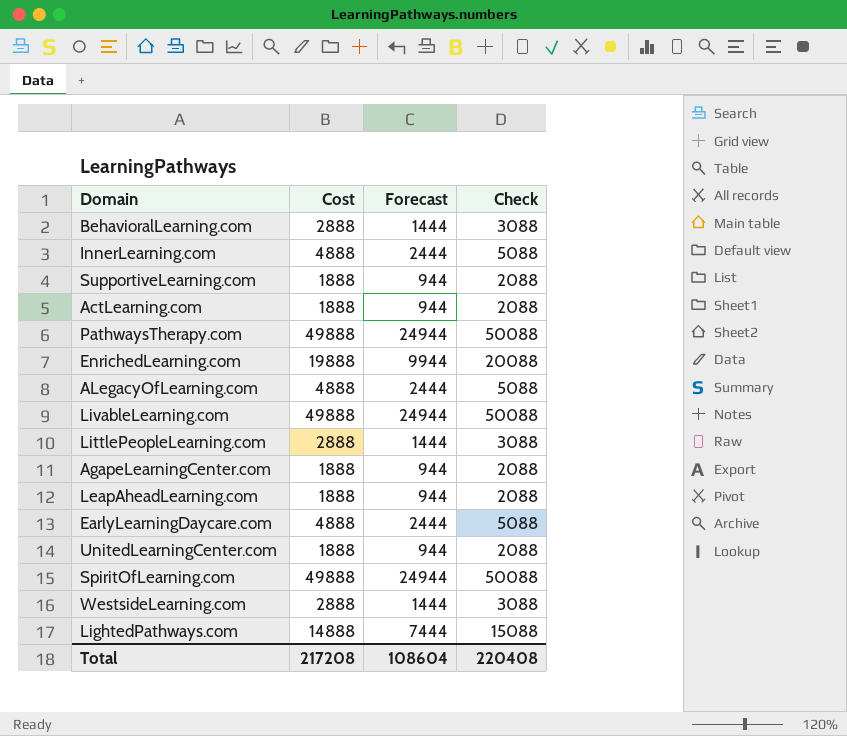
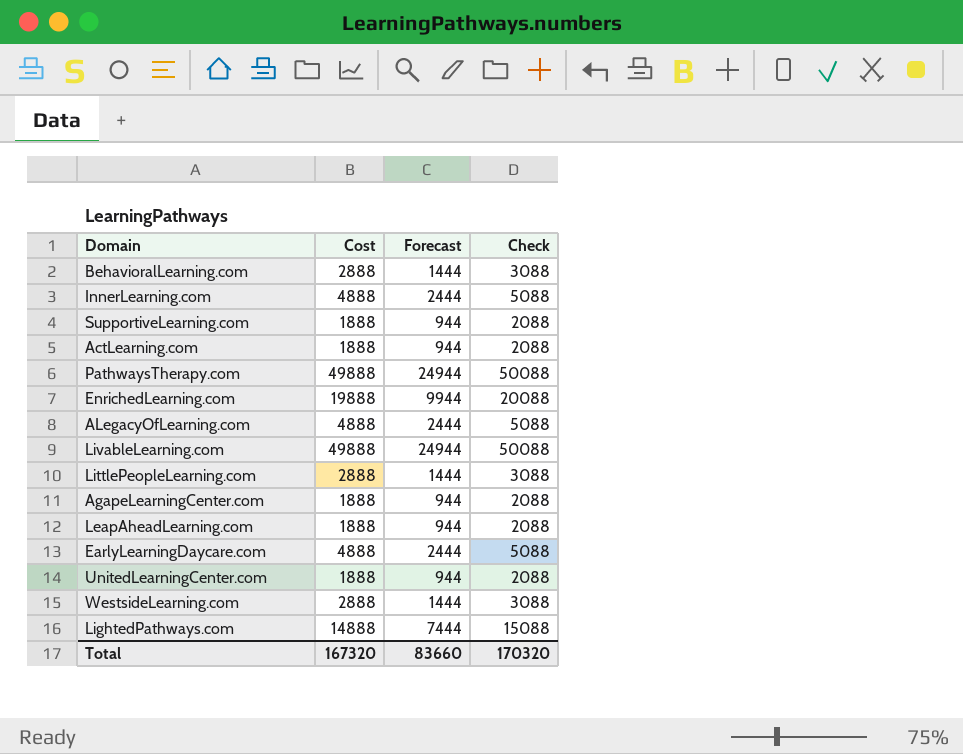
row SpiritOfLearning.com: 49888 | 24944 | 50088 -> none
Total | Cost: 217208 -> 167320
Total | Forecast: 108604 -> 83660
Total | Check: 220408 -> 170320

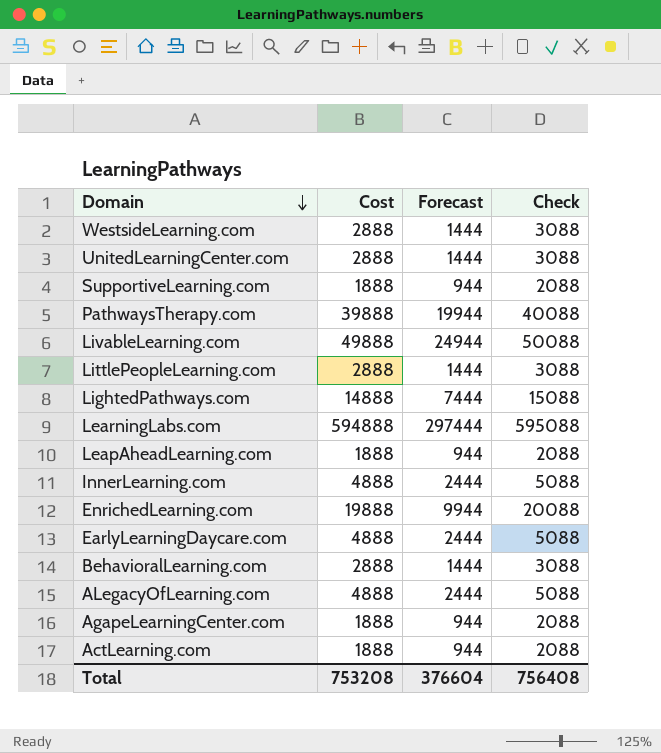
row order: none -> Domain descending
UnitedLearningCenter.com | Cost: 1888 -> 2888
UnitedLearningCenter.com | Forecast: 944 -> 1444
UnitedLearningCenter.com | Check: 2088 -> 3088
PathwaysTherapy.com | Cost: 49888 -> 39888
PathwaysTherapy.com | Forecast: 24944 -> 19944
PathwaysTherapy.com | Check: 50088 -> 40088
row LearningLabs.com: none -> 594888 | 297444 | 595088
Total | Cost: 167320 -> 753208
Total | Forecast: 83660 -> 376604
Total | Check: 170320 -> 756408

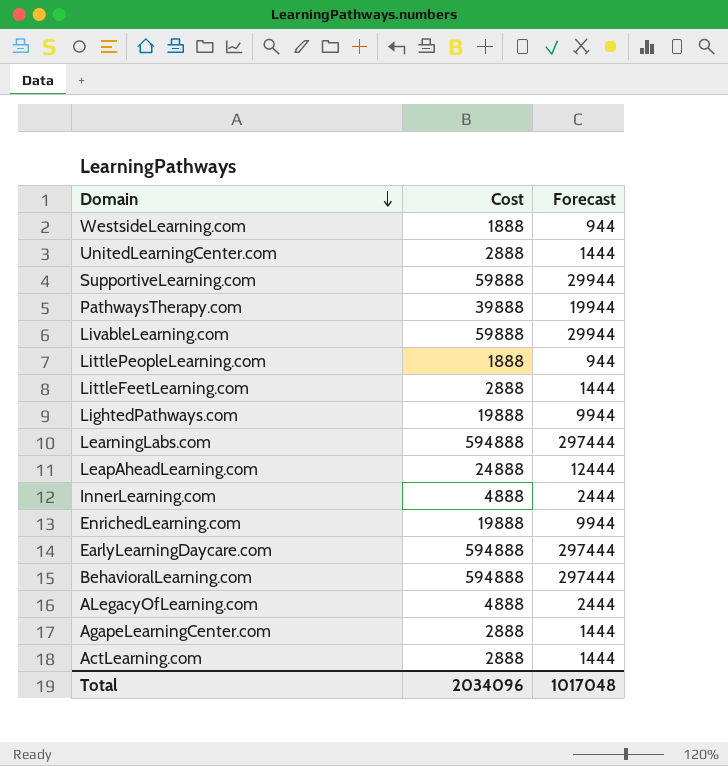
column Check | formula: [Cost] + 200 -> none
WestsideLearning.com | Cost: 2888 -> 1888
WestsideLearning.com | Forecast: 1444 -> 944
SupportiveLearning.com | Cost: 1888 -> 59888
SupportiveLearning.com | Forecast: 944 -> 29944
LivableLearning.com | Cost: 49888 -> 59888
LivableLearning.com | Forecast: 24944 -> 29944
LittlePeopleLearning.com | Cost: 2888 -> 1888
LittlePeopleLearning.com | Forecast: 1444 -> 944
row LittleFeetLearning.com: none -> 2888 | 1444
LightedPathways.com | Cost: 14888 -> 19888
LightedPathways.com | Forecast: 7444 -> 9944
LeapAheadLearning.com | Cost: 1888 -> 24888
LeapAheadLearning.com | Forecast: 944 -> 12444
EarlyLearningDaycare.com | Cost: 4888 -> 594888
EarlyLearningDaycare.com | Forecast: 2444 -> 297444
BehavioralLearning.com | Cost: 2888 -> 594888
BehavioralLearning.com | Forecast: 1444 -> 297444
AgapeLearningCenter.com | Cost: 1888 -> 2888
AgapeLearningCenter.com | Forecast: 944 -> 1444
ActLearning.com | Cost: 1888 -> 2888
ActLearning.com | Forecast: 944 -> 1444
Total | Cost: 753208 -> 2034096
Total | Forecast: 376604 -> 1017048

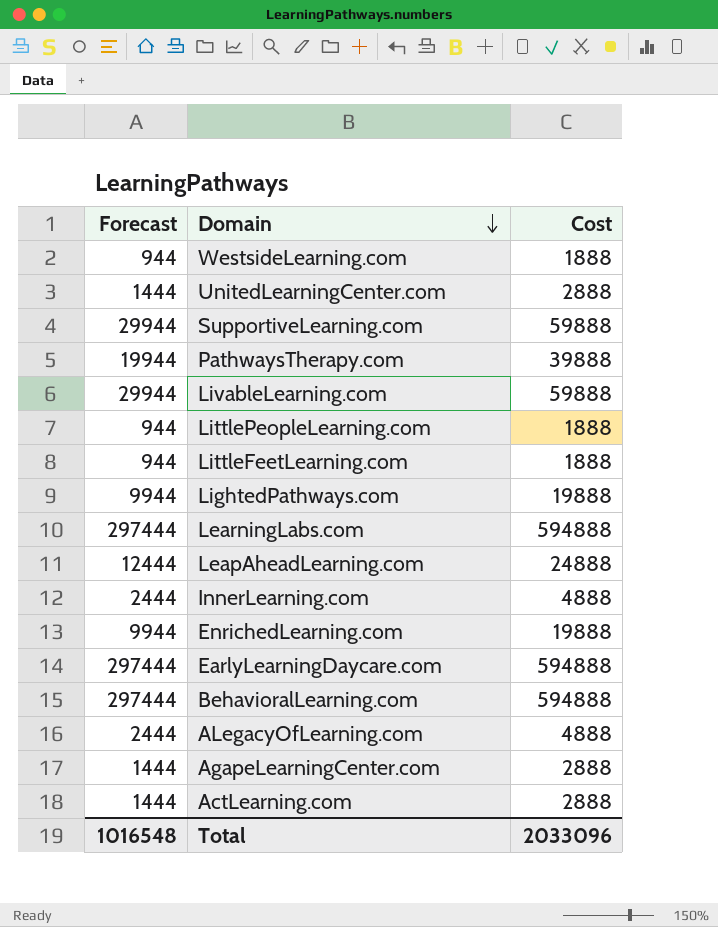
column Forecast | position: 3 -> 1
LittleFeetLearning.com | Forecast: 1444 -> 944
LittleFeetLearning.com | Cost: 2888 -> 1888
Total | Forecast: 1017048 -> 1016548
Total | Cost: 2034096 -> 2033096

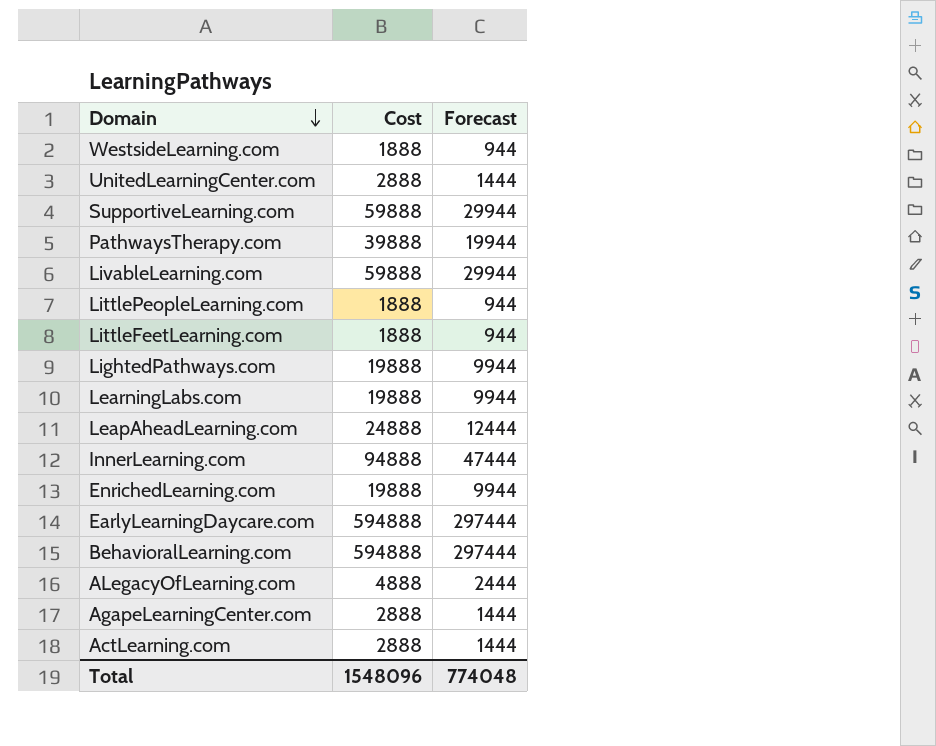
column Forecast | position: 1 -> 3
LearningLabs.com | Cost: 594888 -> 19888
LearningLabs.com | Forecast: 297444 -> 9944
InnerLearning.com | Cost: 4888 -> 94888
InnerLearning.com | Forecast: 2444 -> 47444
Total | Cost: 2033096 -> 1548096
Total | Forecast: 1016548 -> 774048

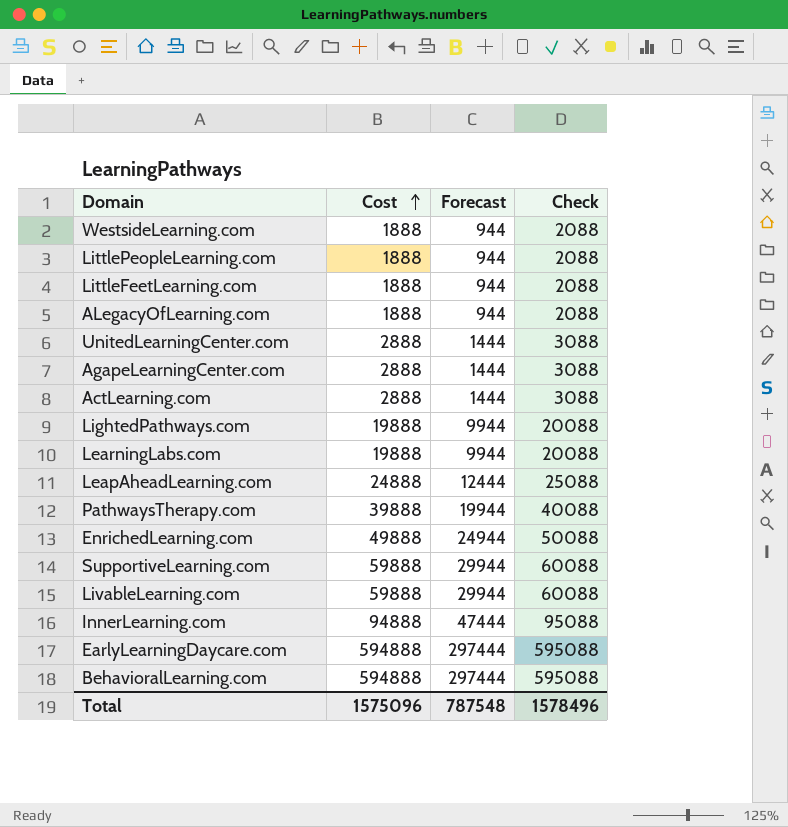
row order: Domain descending -> Cost ascending
column Check | formula: none -> [Cost] + 200
ALegacyOfLearning.com | Cost: 4888 -> 1888
ALegacyOfLearning.com | Forecast: 2444 -> 944
EnrichedLearning.com | Cost: 19888 -> 49888
EnrichedLearning.com | Forecast: 9944 -> 24944
Total | Cost: 1548096 -> 1575096
Total | Forecast: 774048 -> 787548

